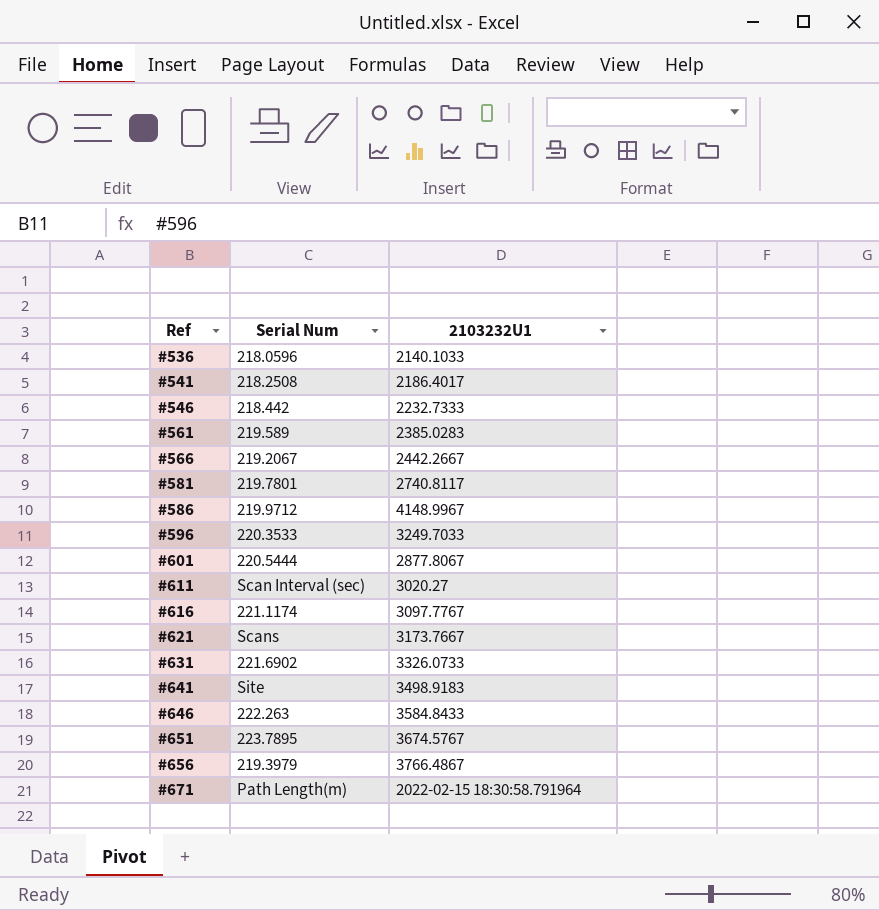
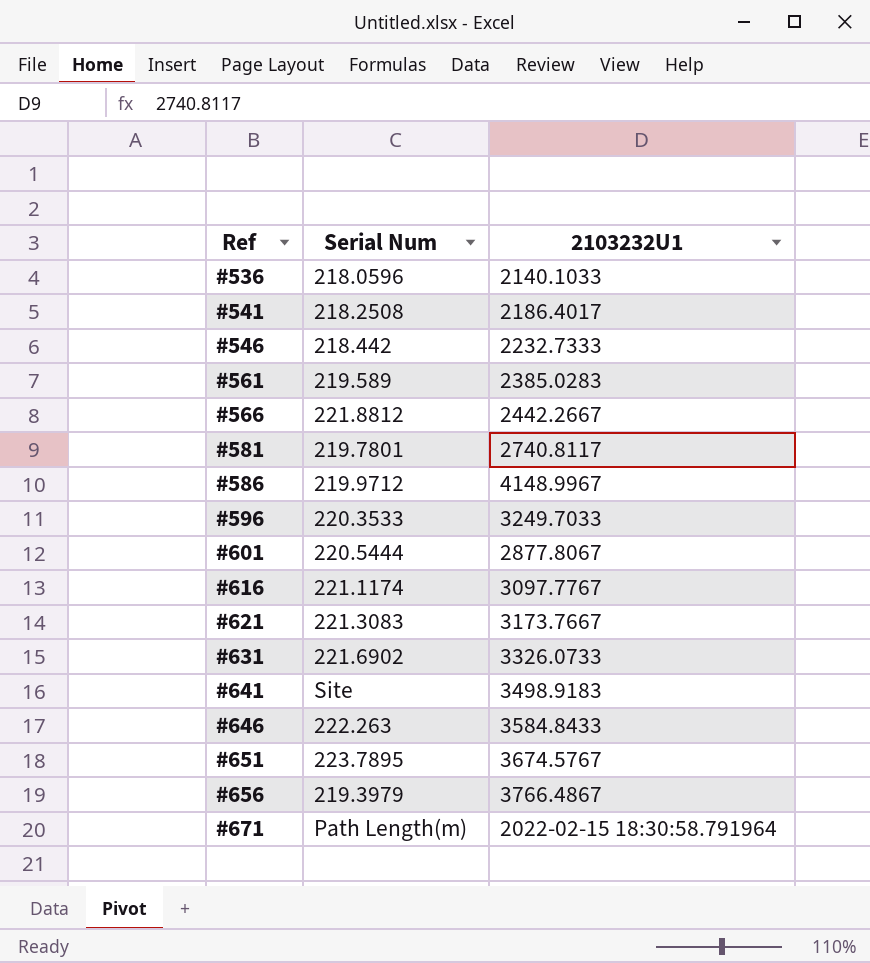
row #611: Scan Interval (sec) | 3020.27 -> none
#566 | Serial Num: 219.2067 -> 221.8812
#621 | Serial Num: Scans -> 221.3083

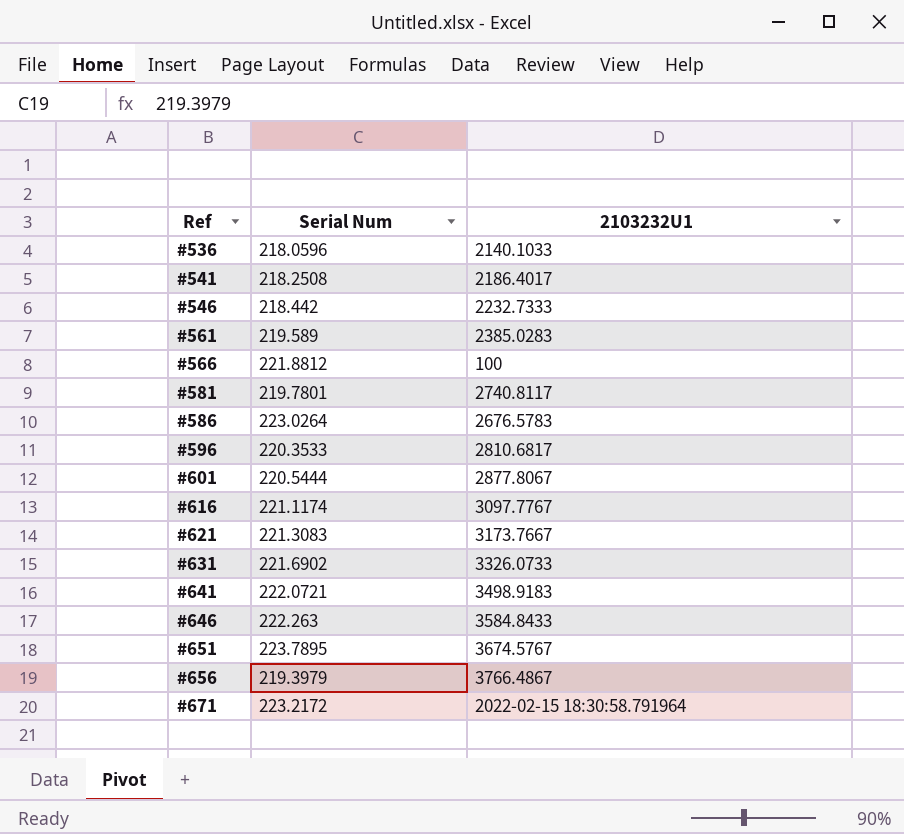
#566 | 2103232U1: 2442.2667 -> 100
#586 | Serial Num: 219.9712 -> 223.0264
#586 | 2103232U1: 4148.9967 -> 2676.5783
#596 | 2103232U1: 3249.7033 -> 2810.6817
#641 | Serial Num: Site -> 222.0721
#671 | Serial Num: Path Length(m) -> 223.2172

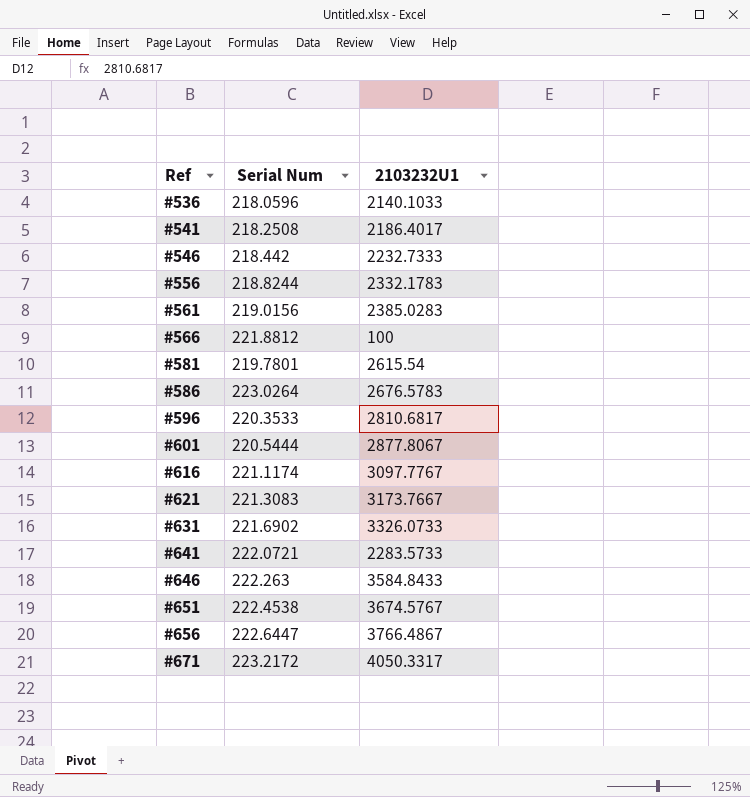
row #556: none -> 218.8244 | 2332.1783
#561 | Serial Num: 219.589 -> 219.0156
#581 | 2103232U1: 2740.8117 -> 2615.54
#641 | 2103232U1: 3498.9183 -> 2283.5733
#651 | Serial Num: 223.7895 -> 222.4538
#656 | Serial Num: 219.3979 -> 222.6447
#671 | 2103232U1: 2022-02-15 18:30:58.791964 -> 4050.3317

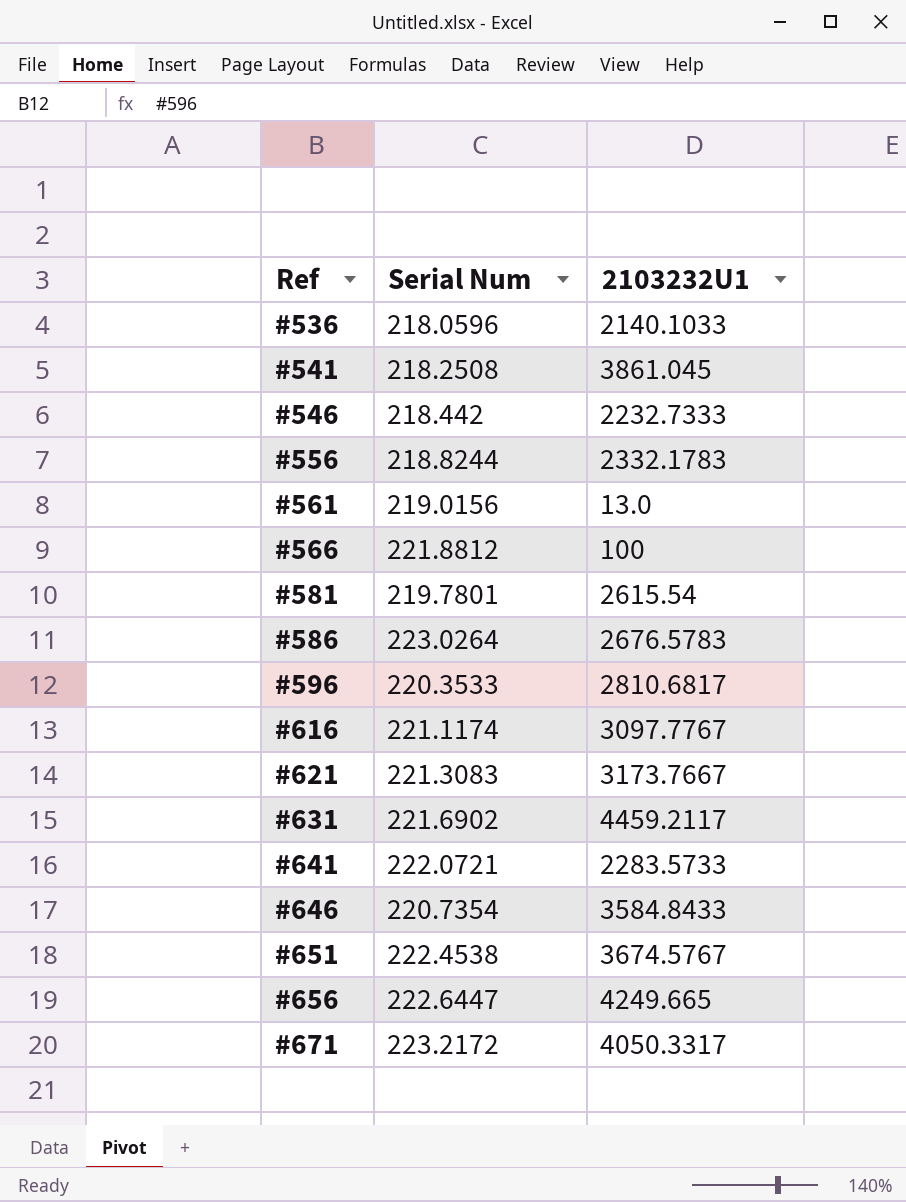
row #601: 220.5444 | 2877.8067 -> none
#541 | 2103232U1: 2186.4017 -> 3861.045
#561 | 2103232U1: 2385.0283 -> 13.0
#631 | 2103232U1: 3326.0733 -> 4459.2117
#646 | Serial Num: 222.263 -> 220.7354
#656 | 2103232U1: 3766.4867 -> 4249.665

